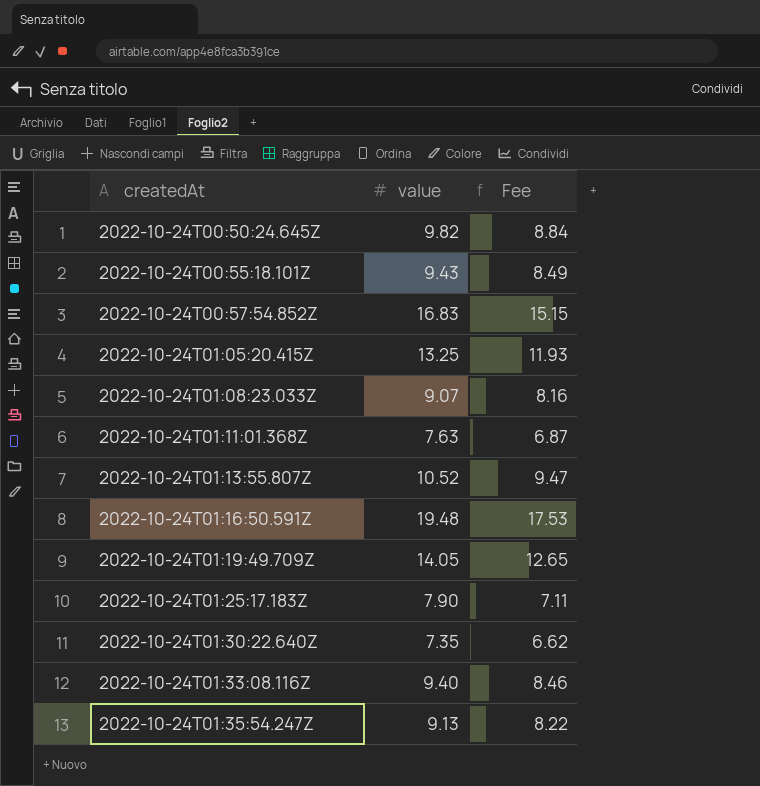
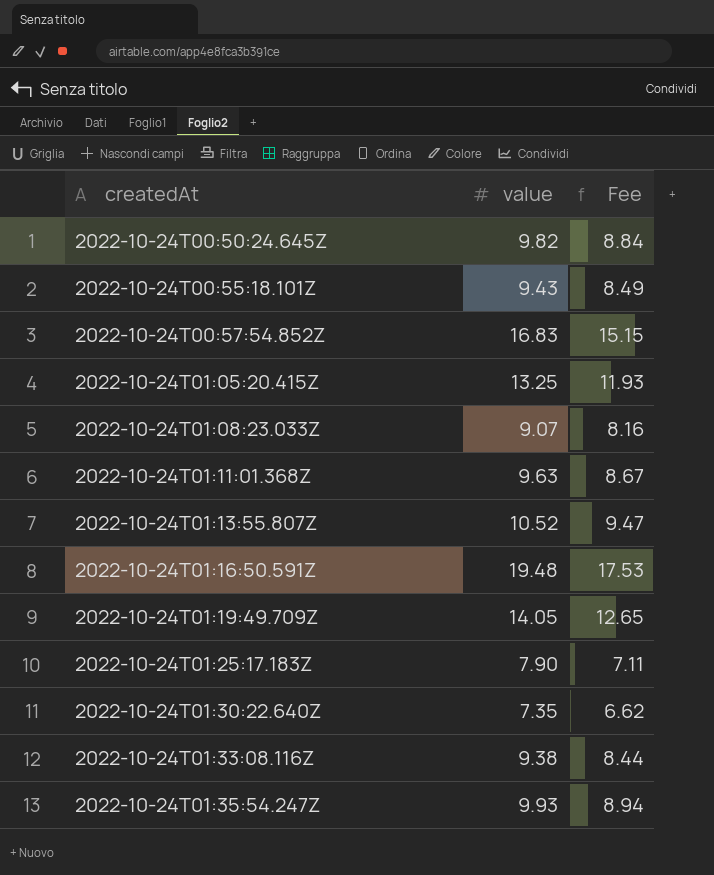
2022-10-24T01:11:01.368Z | value: 7.63 -> 9.63
2022-10-24T01:11:01.368Z | Fee: 6.87 -> 8.67
2022-10-24T01:33:08.116Z | value: 9.40 -> 9.38
2022-10-24T01:33:08.116Z | Fee: 8.46 -> 8.44
2022-10-24T01:35:54.247Z | value: 9.13 -> 9.93
2022-10-24T01:35:54.247Z | Fee: 8.22 -> 8.94

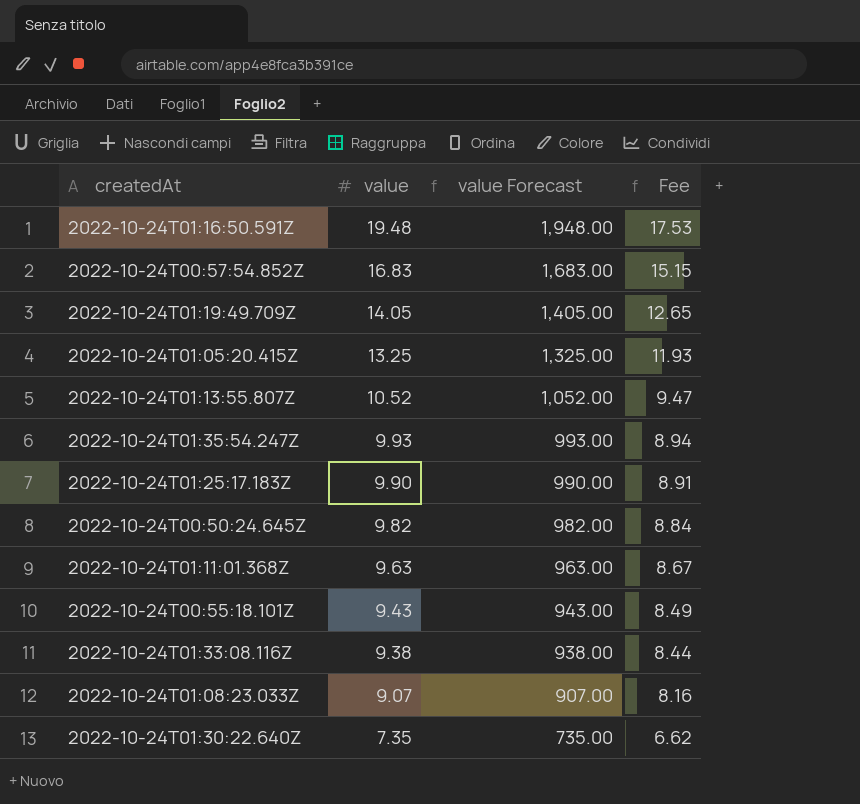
row order: createdAt ascending -> value descending
column value Forecast | formula: none -> [value] * 100
2022-10-24T01:25:17.183Z | value: 7.90 -> 9.90
2022-10-24T01:25:17.183Z | Fee: 7.11 -> 8.91

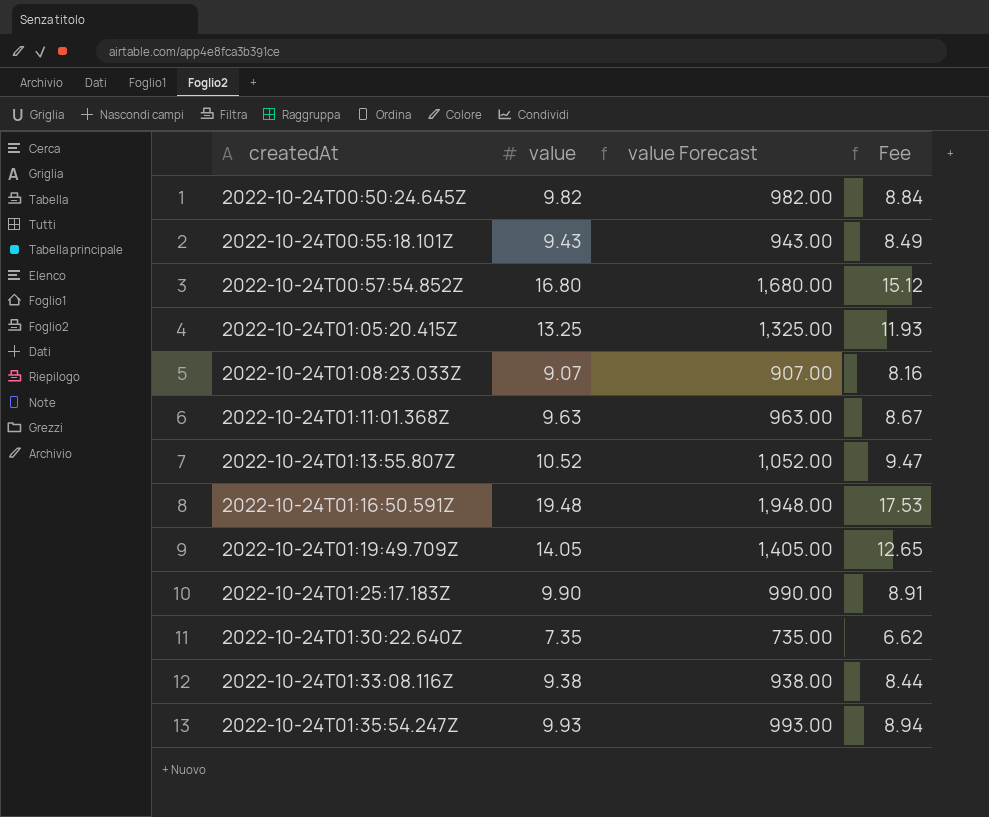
row order: value descending -> createdAt ascending
2022-10-24T00:57:54.852Z | value: 16.83 -> 16.80
2022-10-24T00:57:54.852Z | value Forecast: 1,683.00 -> 1,680.00
2022-10-24T00:57:54.852Z | Fee: 15.15 -> 15.12

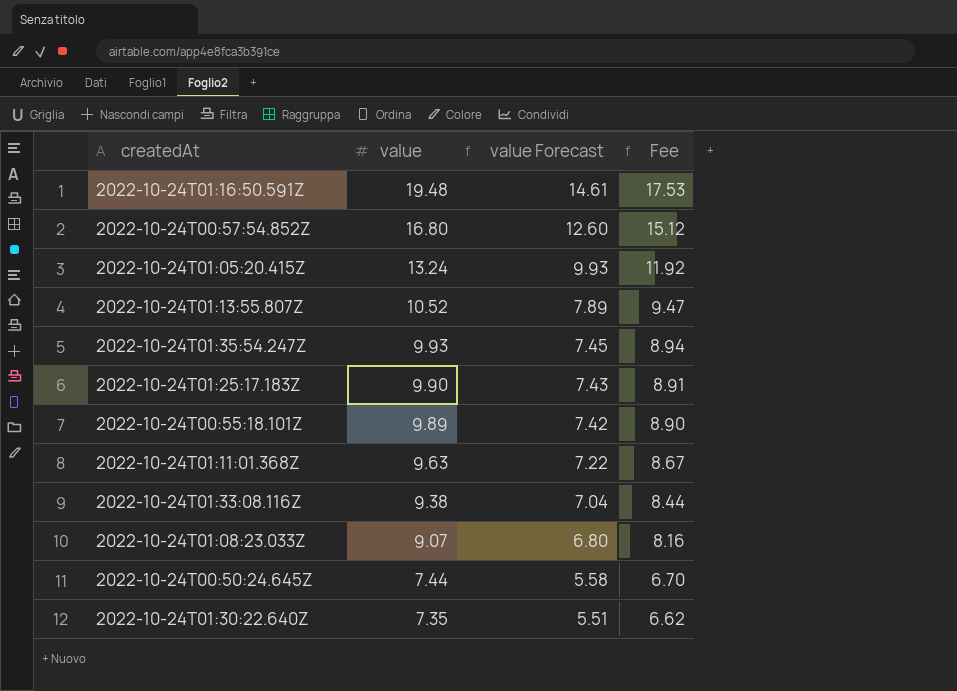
row order: createdAt ascending -> value descending
column value Forecast | formula: [value] * 100 -> [value] * 0.75
row 2022-10-24T01:19:49.709Z: 14.05 | 1,405.00 | 12.65 -> none
2022-10-24T01:05:20.415Z | value: 13.25 -> 13.24
2022-10-24T01:05:20.415Z | Fee: 11.93 -> 11.92
2022-10-24T00:55:18.101Z | value: 9.43 -> 9.89
2022-10-24T00:55:18.101Z | Fee: 8.49 -> 8.90
2022-10-24T00:50:24.645Z | value: 9.82 -> 7.44
2022-10-24T00:50:24.645Z | Fee: 8.84 -> 6.70

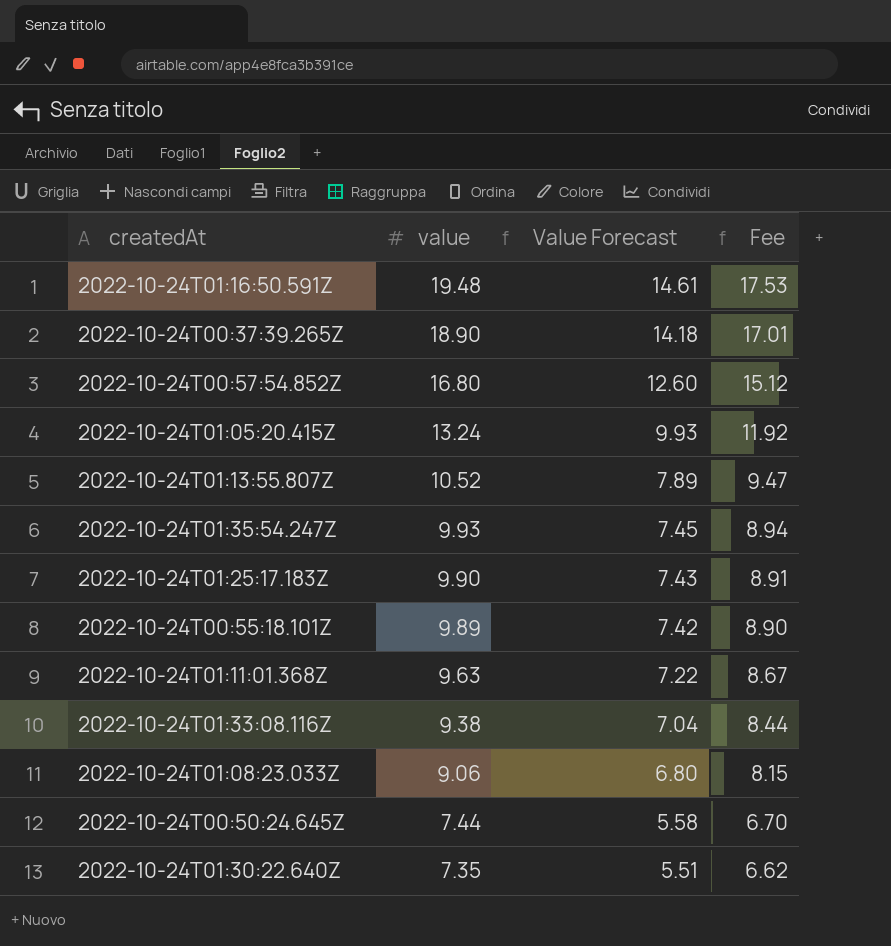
column name: value Forecast -> Value Forecast
row 2022-10-24T00:37:39.265Z: none -> 18.90 | 14.18 | 17.01
2022-10-24T01:08:23.033Z | value: 9.07 -> 9.06
2022-10-24T01:08:23.033Z | Fee: 8.16 -> 8.15

